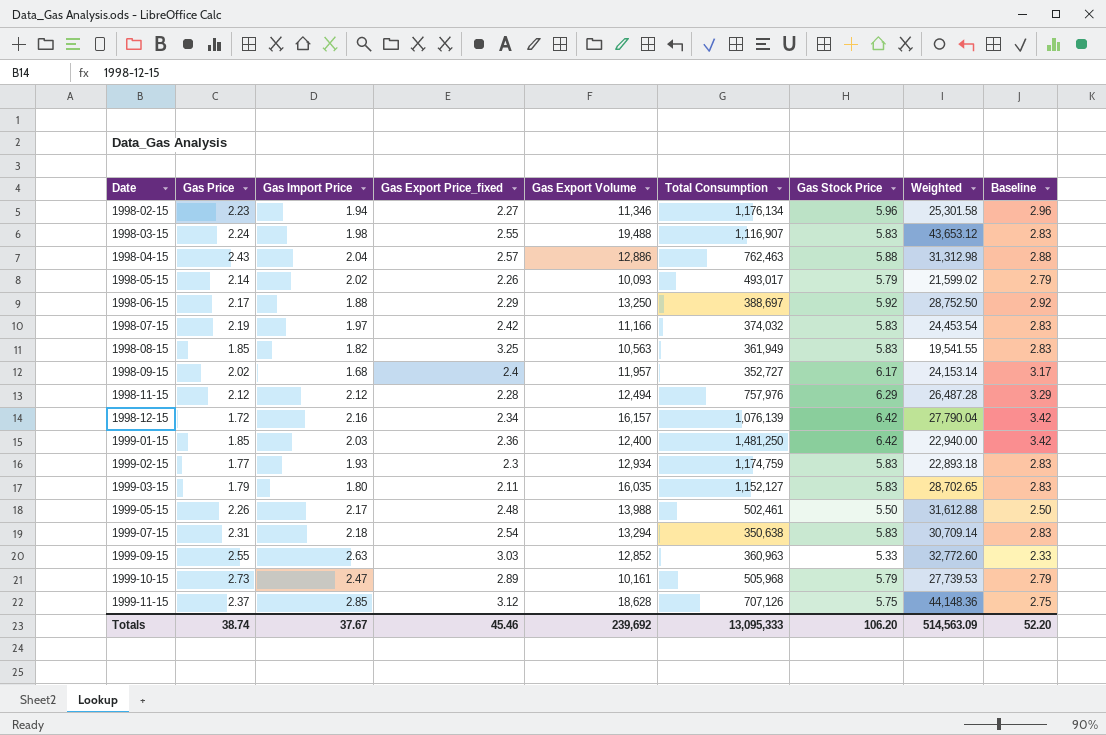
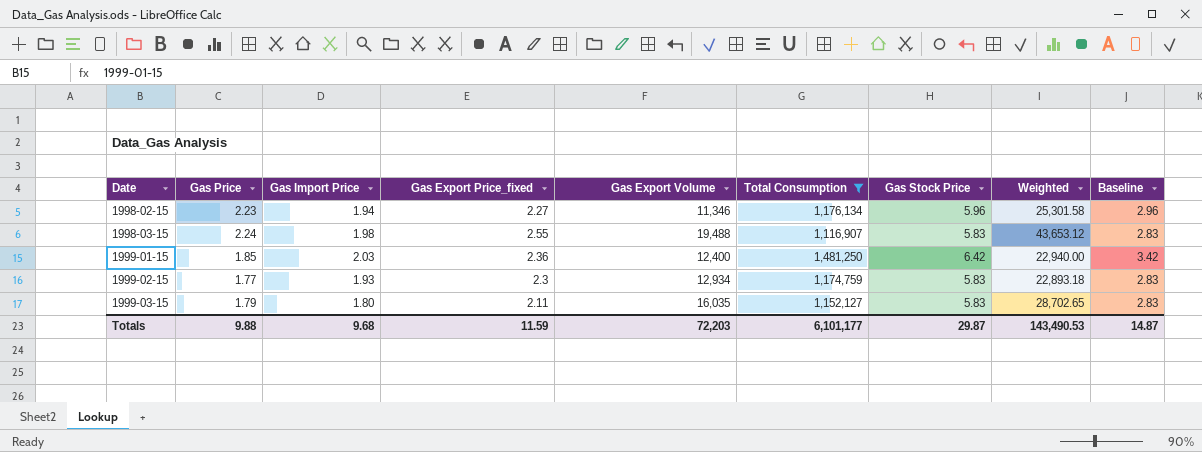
filter: none -> Total Consumption >= 1,116,907
Totals | Gas Price: 38.74 -> 9.88
Totals | Gas Import Price: 37.67 -> 9.68
Totals | Gas Export Price_fixed: 45.46 -> 11.59
Totals | Gas Export Volume: 239,692 -> 72,203
Totals | Total Consumption: 13,095,333 -> 6,101,177
Totals | Gas Stock Price: 106.20 -> 29.87
Totals | Weighted: 514,563.09 -> 143,490.53
Totals | Baseline: 52.20 -> 14.87

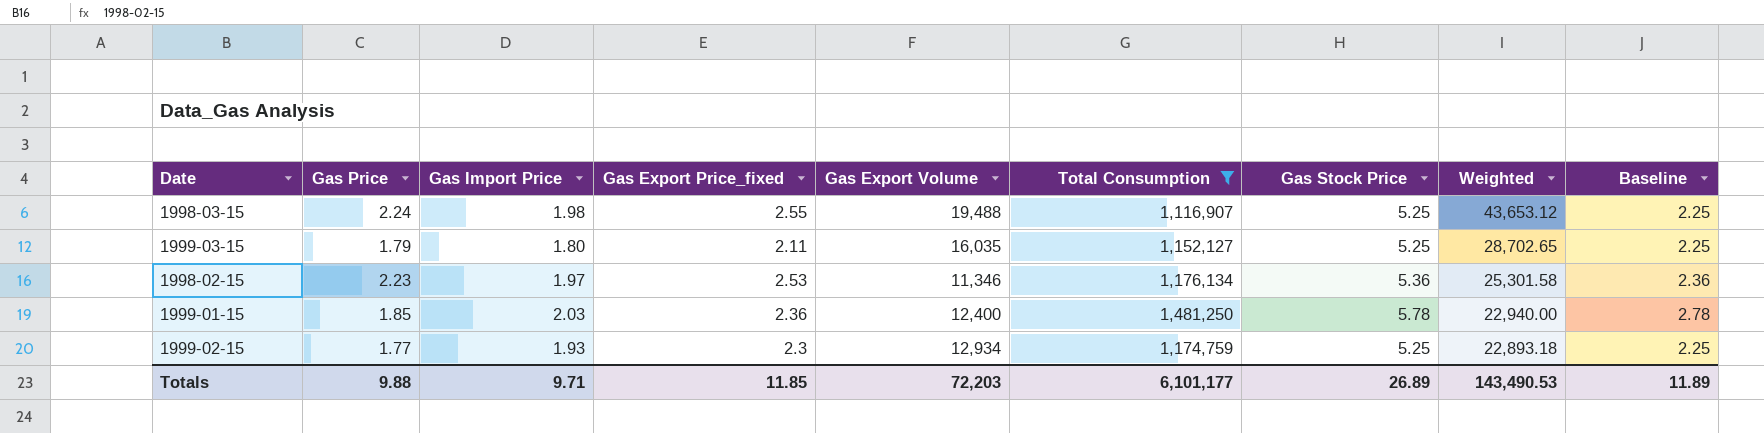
row order: Date ascending -> Weighted descending
1998-03-15 | Gas Stock Price: 5.83 -> 5.25
1998-03-15 | Baseline: 2.83 -> 2.25
1999-03-15 | Gas Stock Price: 5.83 -> 5.25
1999-03-15 | Baseline: 2.83 -> 2.25
1998-02-15 | Gas Import Price: 1.94 -> 1.97
1998-02-15 | Gas Export Price_fixed: 2.27 -> 2.53
1998-02-15 | Gas Stock Price: 5.96 -> 5.36
1998-02-15 | Baseline: 2.96 -> 2.36
1999-01-15 | Gas Stock Price: 6.42 -> 5.78
1999-01-15 | Baseline: 3.42 -> 2.78
1999-02-15 | Gas Stock Price: 5.83 -> 5.25
1999-02-15 | Baseline: 2.83 -> 2.25
Totals | Gas Import Price: 9.68 -> 9.71
Totals | Gas Export Price_fixed: 11.59 -> 11.85
Totals | Gas Stock Price: 29.87 -> 26.89
Totals | Baseline: 14.87 -> 11.89

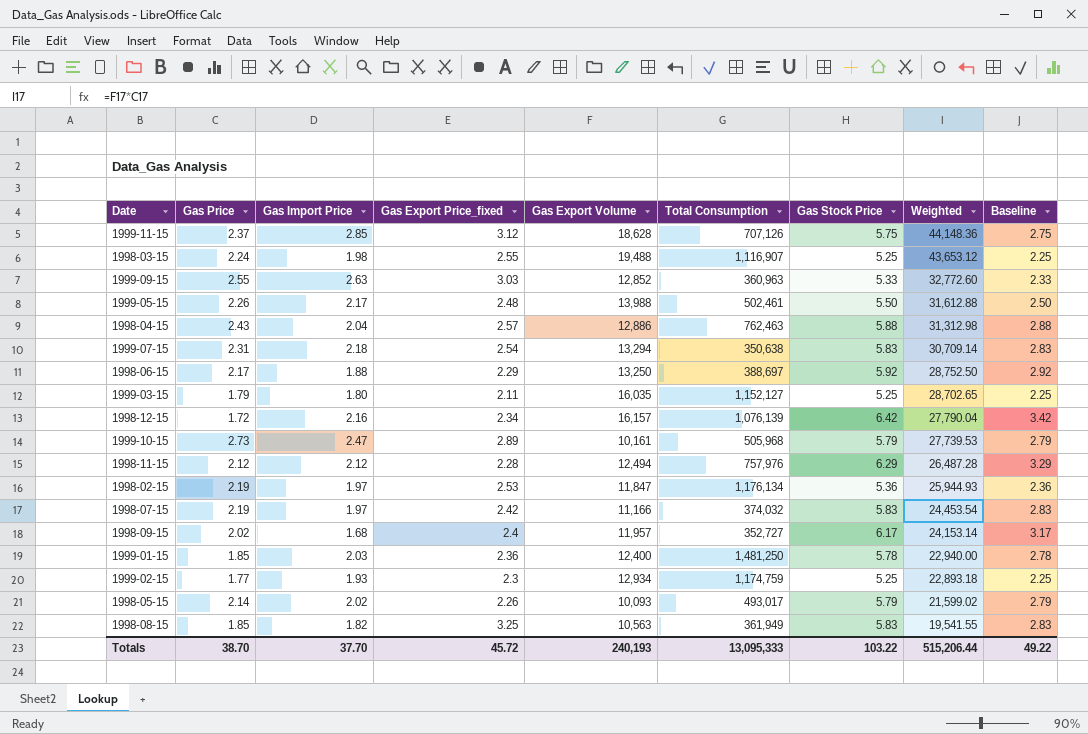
filter: Total Consumption >= 1,116,907 -> none
1998-02-15 | Gas Price: 2.23 -> 2.19
1998-02-15 | Gas Export Volume: 11,346 -> 11,847
1998-02-15 | Weighted: 25,301.58 -> 25,944.93
Totals | Gas Price: 9.88 -> 38.70
Totals | Gas Import Price: 9.71 -> 37.70
Totals | Gas Export Price_fixed: 11.85 -> 45.72
Totals | Gas Export Volume: 72,203 -> 240,193
Totals | Total Consumption: 6,101,177 -> 13,095,333
Totals | Gas Stock Price: 26.89 -> 103.22
Totals | Weighted: 143,490.53 -> 515,206.44
Totals | Baseline: 11.89 -> 49.22

